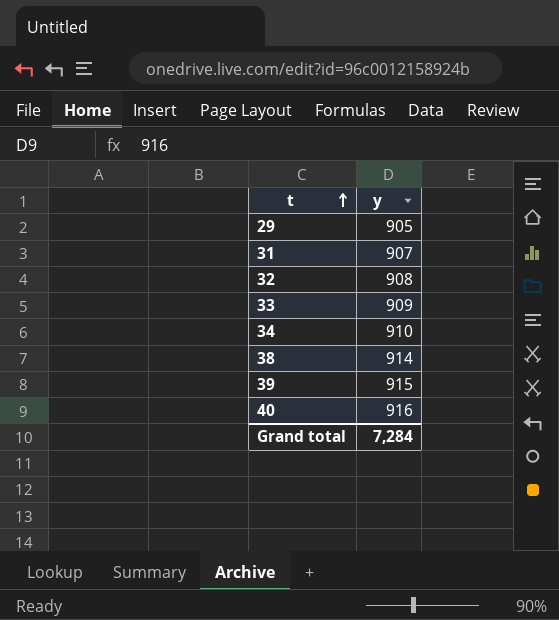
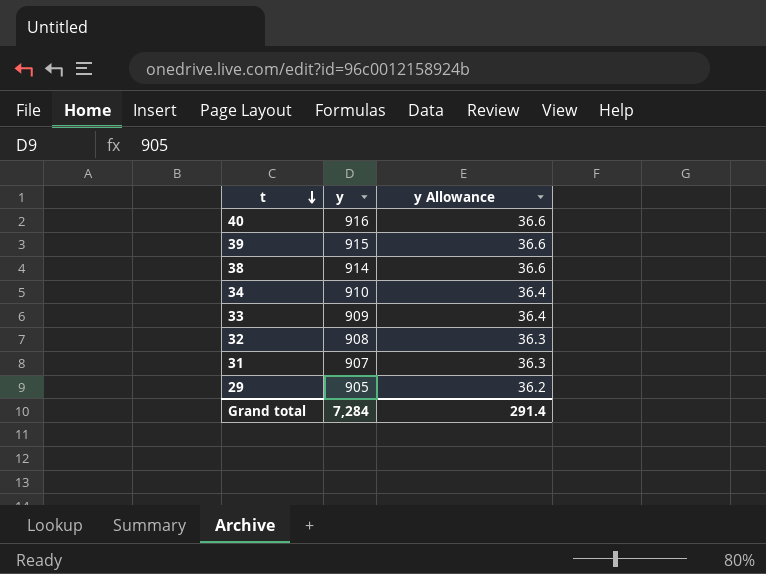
row order: t ascending -> t descending
column y Allowance | formula: none -> [y] * 0.04

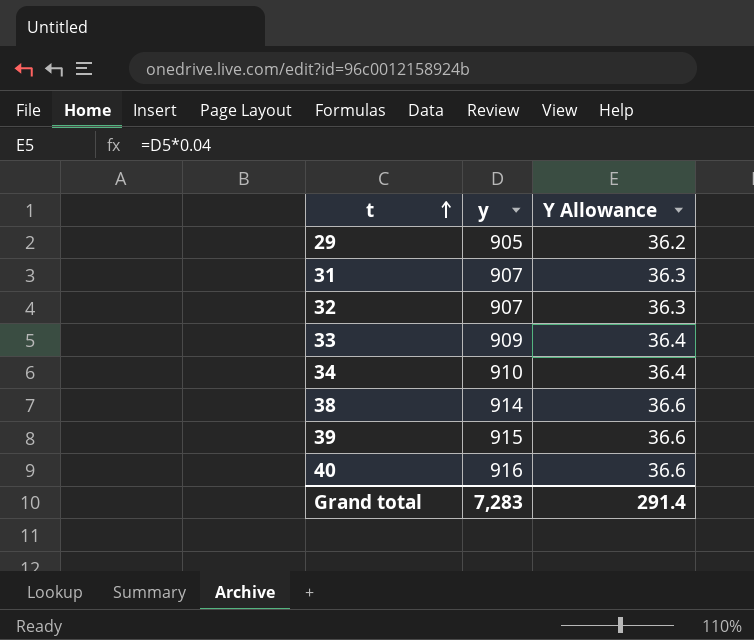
row order: t descending -> t ascending
column name: y Allowance -> Y Allowance
32 | y: 908 -> 907
Grand total | y: 7,284 -> 7,283

